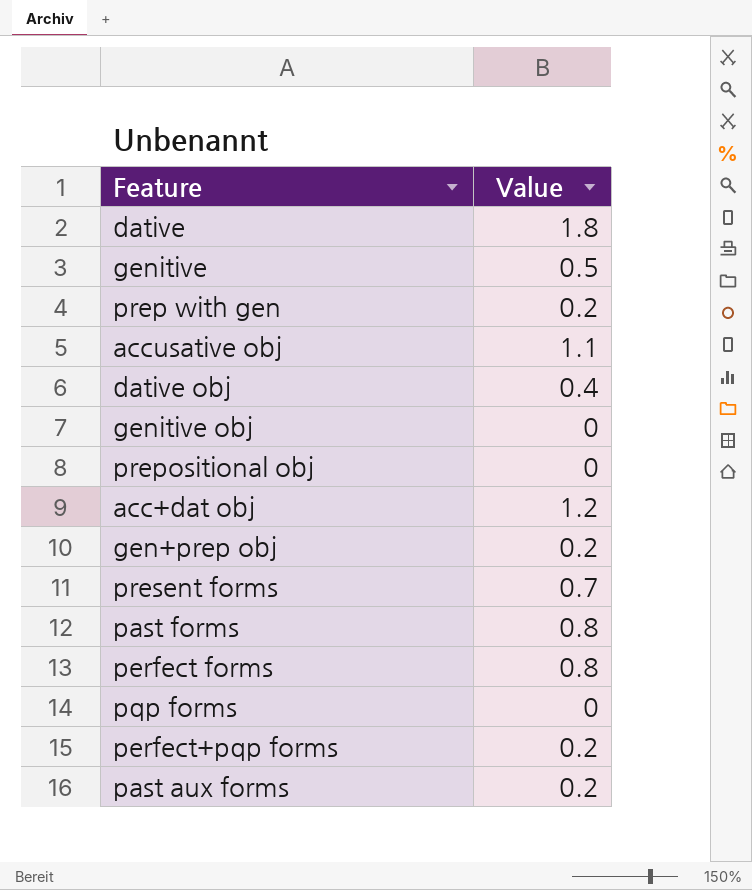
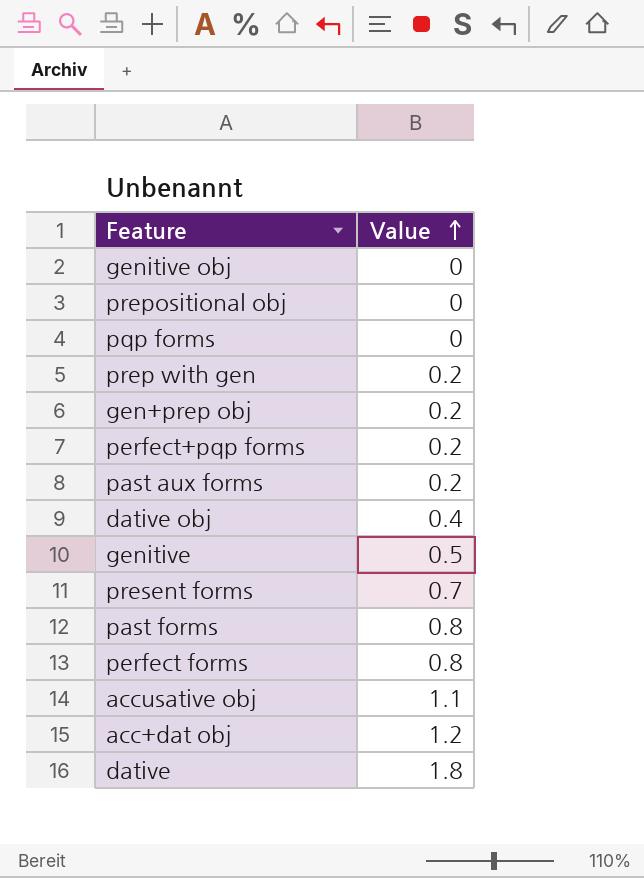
row order: none -> Value ascending

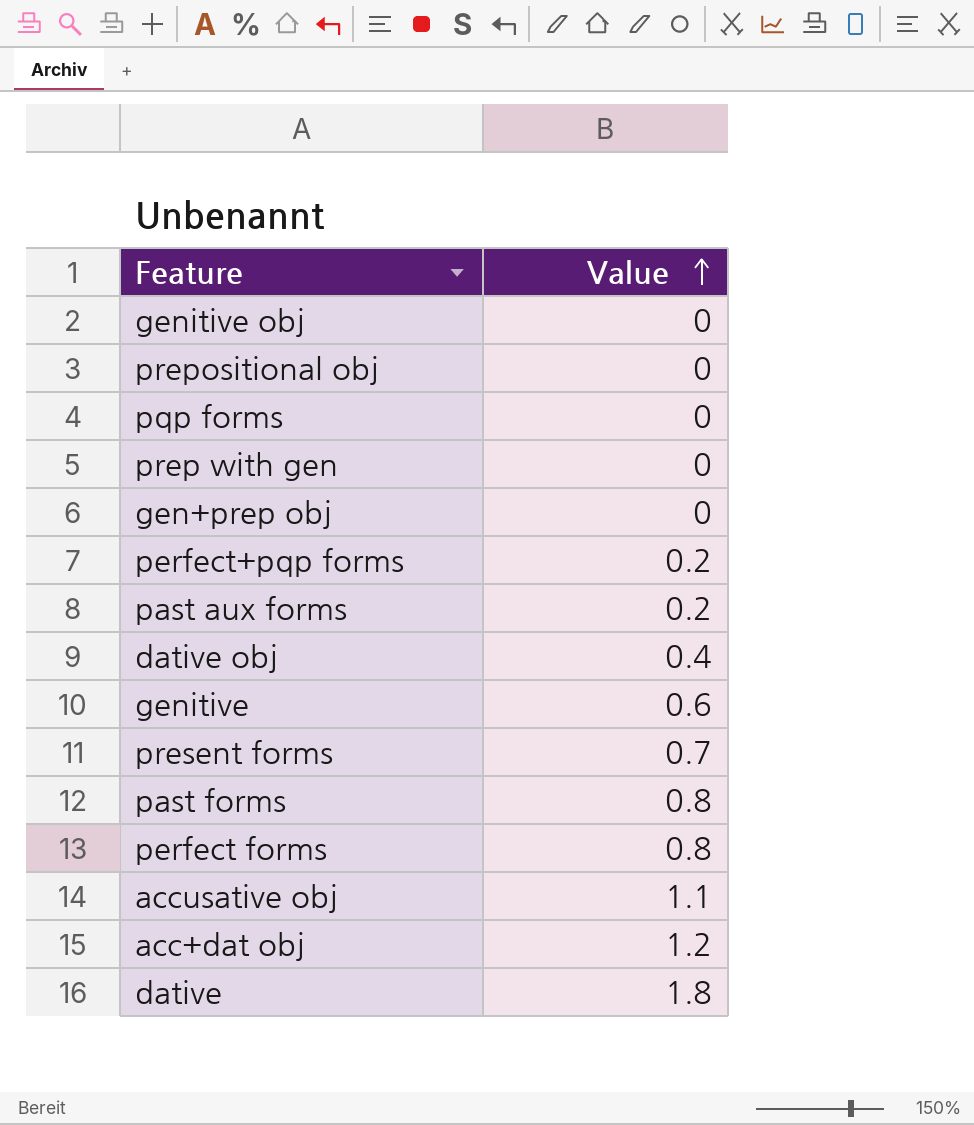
prep with gen | Value: 0.2 -> 0
gen+prep obj | Value: 0.2 -> 0
genitive | Value: 0.5 -> 0.6

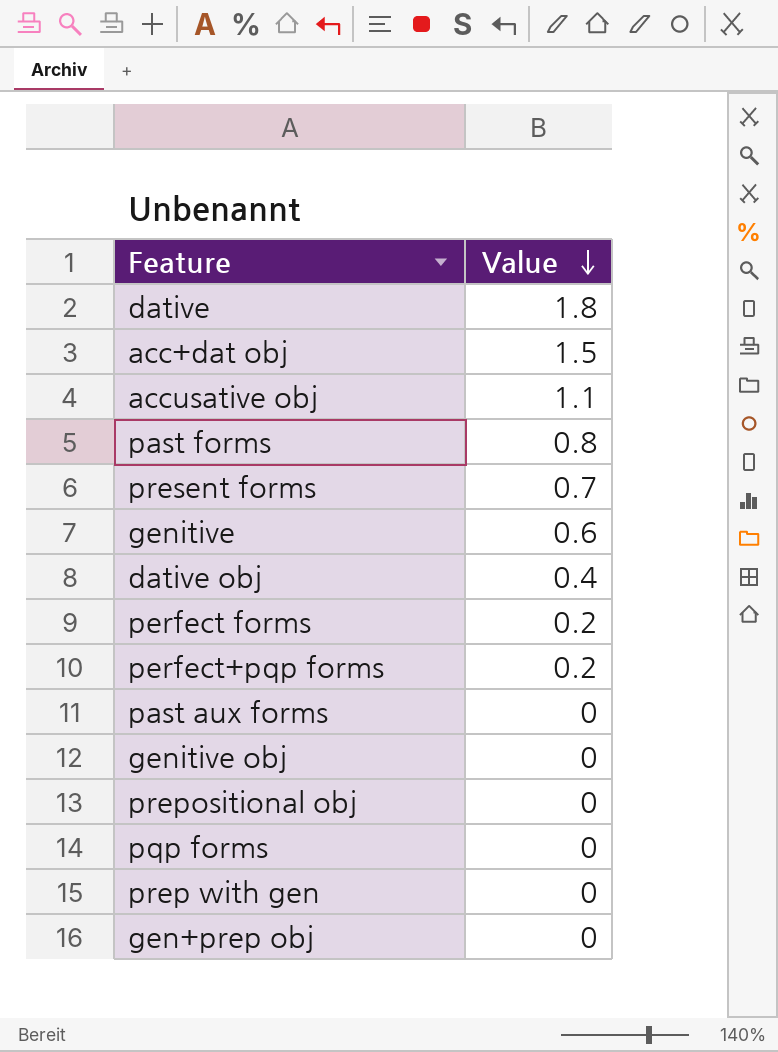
row order: Value ascending -> Value descending
acc+dat obj | Value: 1.2 -> 1.5
perfect forms | Value: 0.8 -> 0.2
past aux forms | Value: 0.2 -> 0

